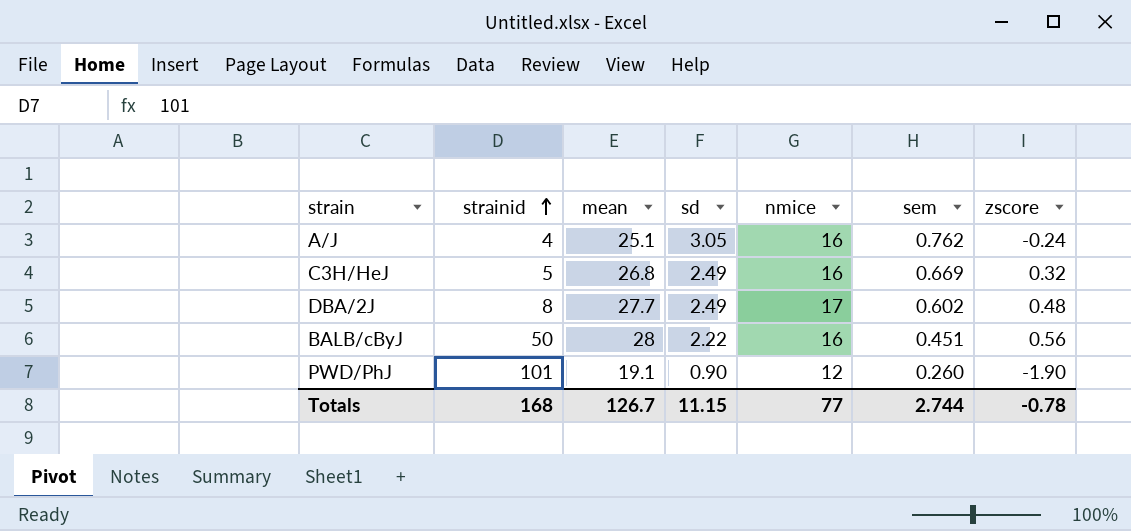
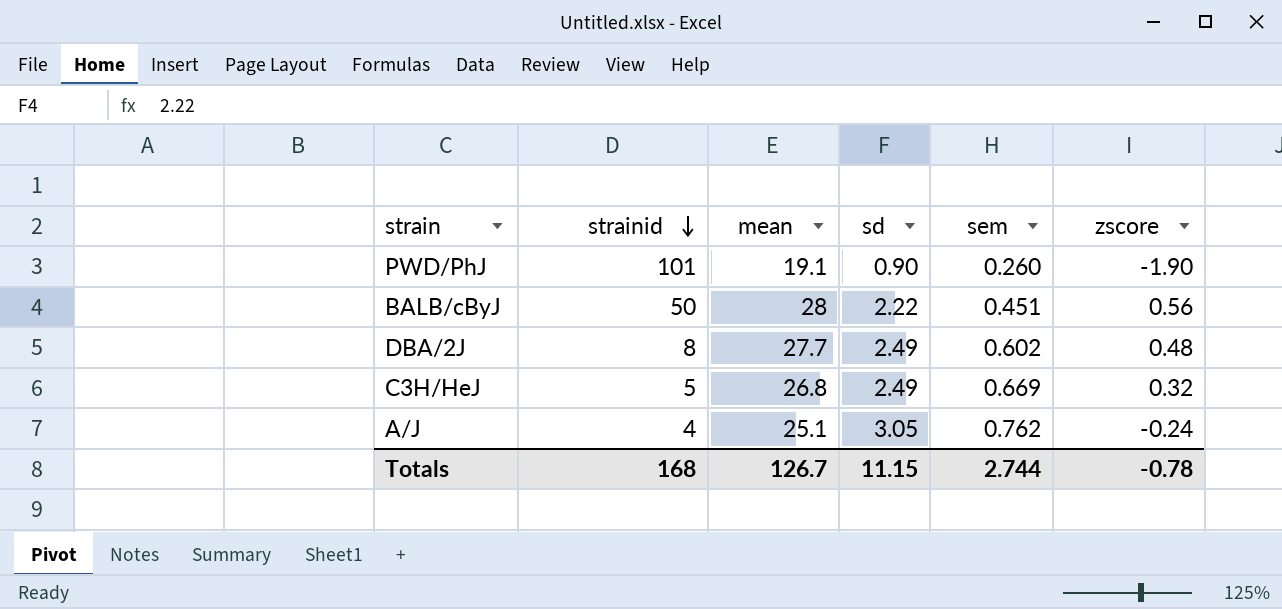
row order: strainid ascending -> strainid descending
column nmice | position: 5 -> none

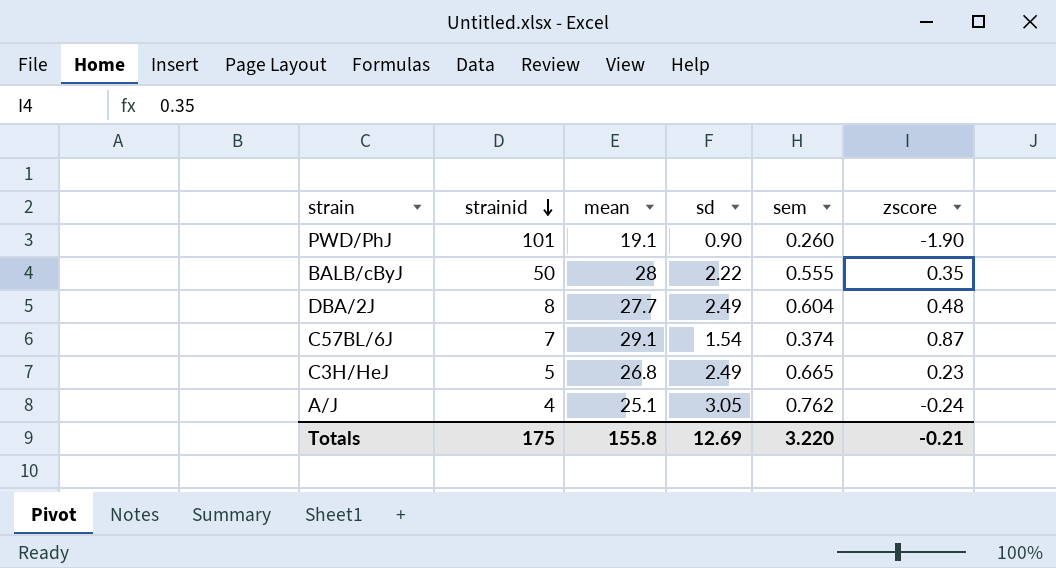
BALB/cByJ | sem: 0.451 -> 0.555
BALB/cByJ | zscore: 0.56 -> 0.35
DBA/2J | sem: 0.602 -> 0.604
row C57BL/6J: none -> 7 | 29.1 | 1.54 | 0.374 | 0.87
C3H/HeJ | sem: 0.669 -> 0.665
C3H/HeJ | zscore: 0.32 -> 0.23
Totals | strainid: 168 -> 175
Totals | mean: 126.7 -> 155.8
Totals | sd: 11.15 -> 12.69
Totals | sem: 2.744 -> 3.220
Totals | zscore: -0.78 -> -0.21

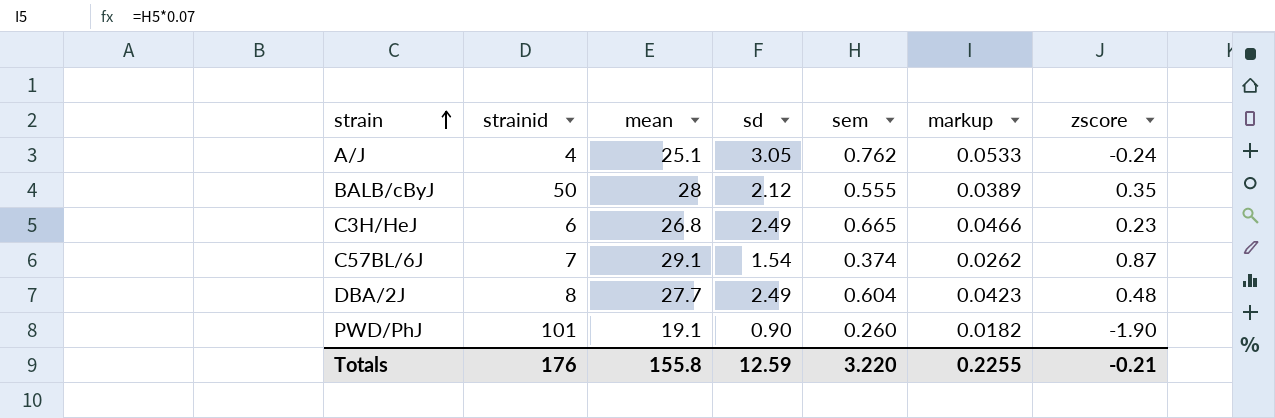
row order: strainid descending -> strain ascending
column markup | formula: none -> [sem] * 0.07
BALB/cByJ | sd: 2.22 -> 2.12
C3H/HeJ | strainid: 5 -> 6
Totals | strainid: 175 -> 176
Totals | sd: 12.69 -> 12.59

